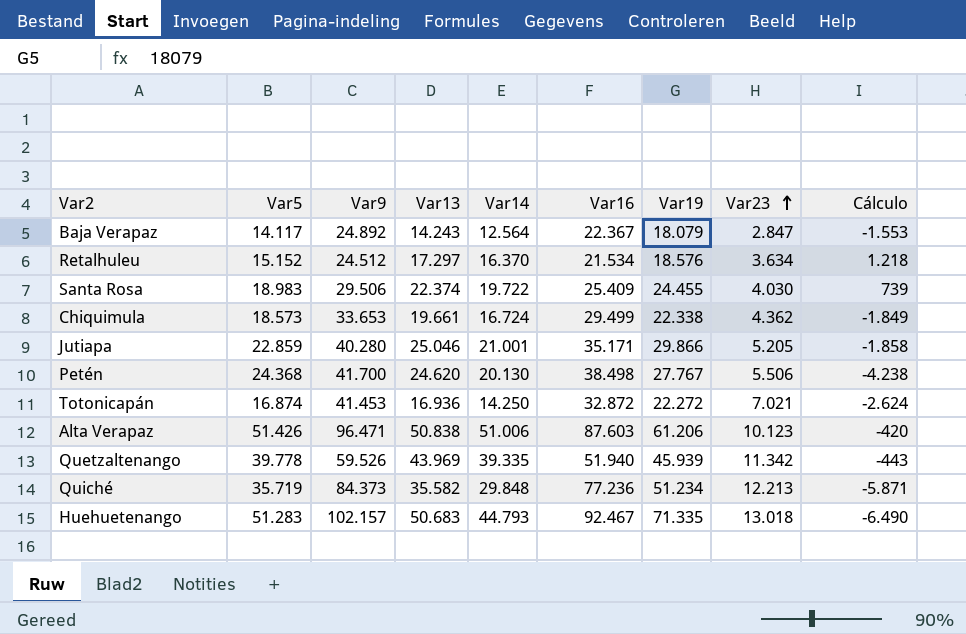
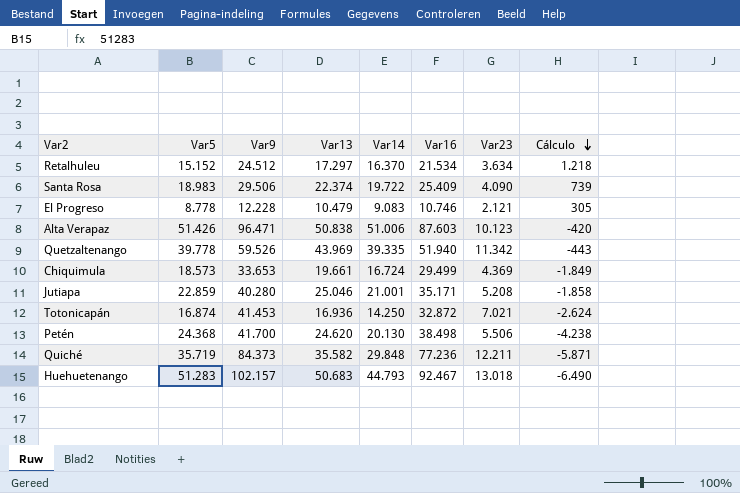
row order: Var23 ascending -> Cálculo descending
column Var19 | position: 7 -> none
row Baja Verapaz: 14.117 | 24.892 | 14.243 | 12.564 | 22.367 | 18.079 | 2.847 | -1.553 -> none
Santa Rosa | Var23: 4.030 -> 4.090
row El Progreso: none -> 8.778 | 12.228 | 10.479 | 9.083 | 10.746 | 2.121 | 305
Chiquimula | Var23: 4.362 -> 4.369
Jutiapa | Var23: 5.205 -> 5.208
Quiché | Var23: 12.213 -> 12.211

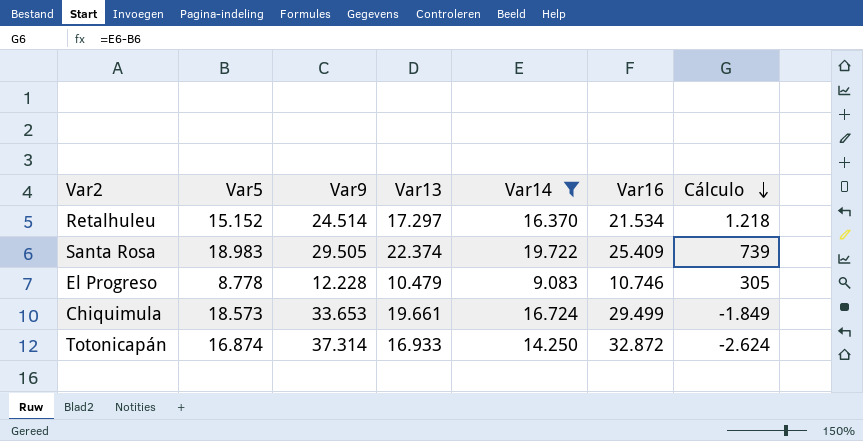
filter: none -> Var14 <= 19.722
column Var23 | position: 7 -> none
Retalhuleu | Var9: 24.512 -> 24.514
Santa Rosa | Var9: 29.506 -> 29.505
Totonicapán | Var9: 41.453 -> 37.314
Totonicapán | Var13: 16.936 -> 16.933

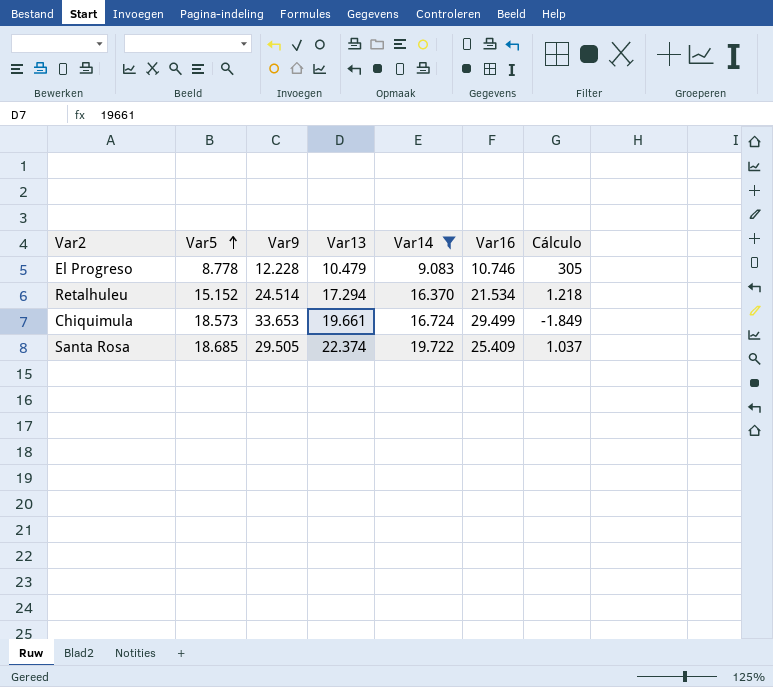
row order: Cálculo descending -> Var5 ascending
row Totonicapán: 16.874 | 37.314 | 16.933 | 14.250 | 32.872 | -2.624 -> none
Retalhuleu | Var13: 17.297 -> 17.294
Santa Rosa | Var5: 18.983 -> 18.685
Santa Rosa | Cálculo: 739 -> 1.037

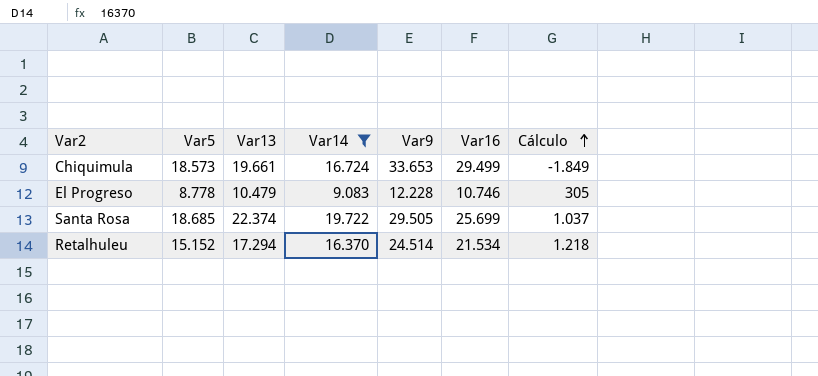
row order: Var5 ascending -> Cálculo ascending
column Var9 | position: 3 -> 5
Santa Rosa | Var16: 25.409 -> 25.699

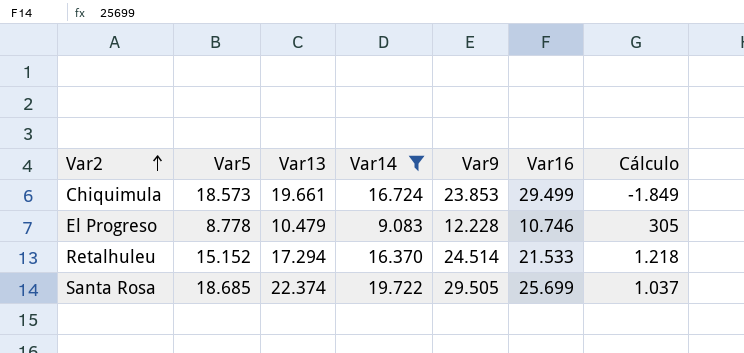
row order: Cálculo ascending -> Var2 ascending
Chiquimula | Var9: 33.653 -> 23.853
Retalhuleu | Var16: 21.534 -> 21.533

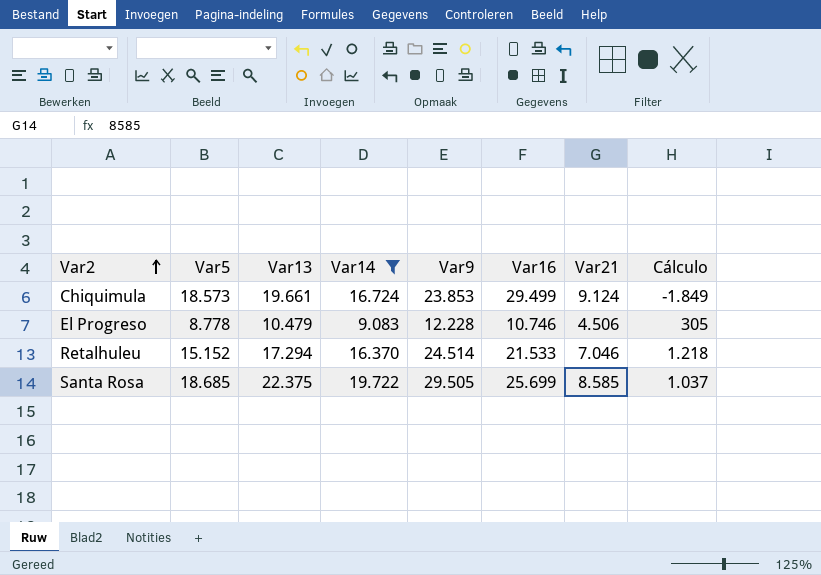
column Var21 | position: none -> 7
Santa Rosa | Var13: 22.374 -> 22.375

